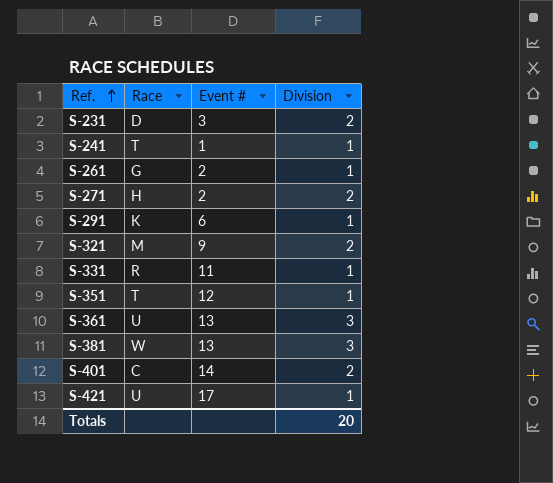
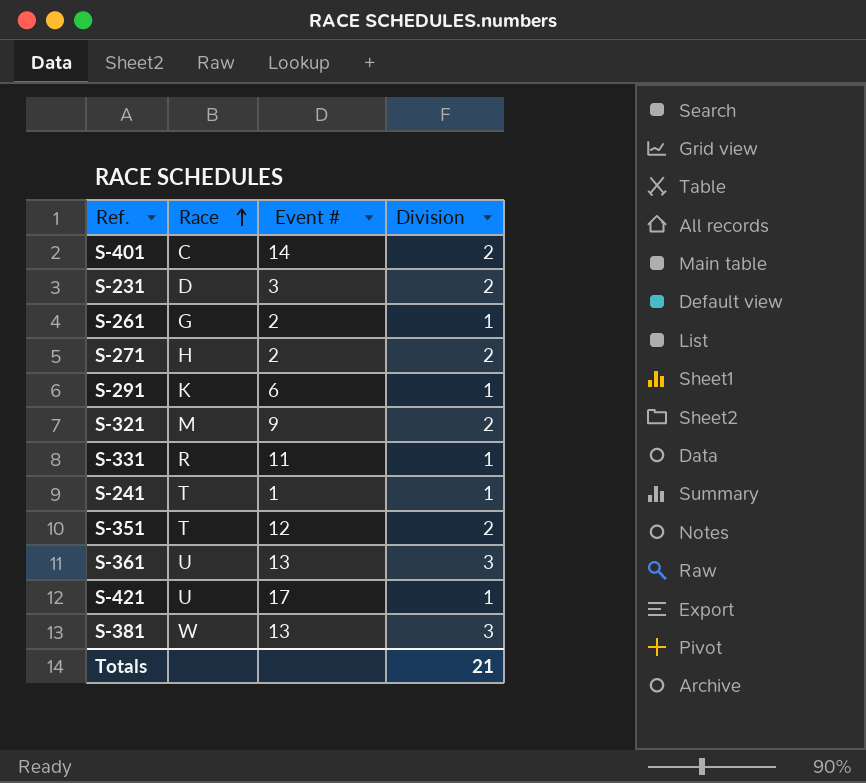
row order: Ref. ascending -> Race ascending
S-351 | Division: 1 -> 2
Totals | Division: 20 -> 21

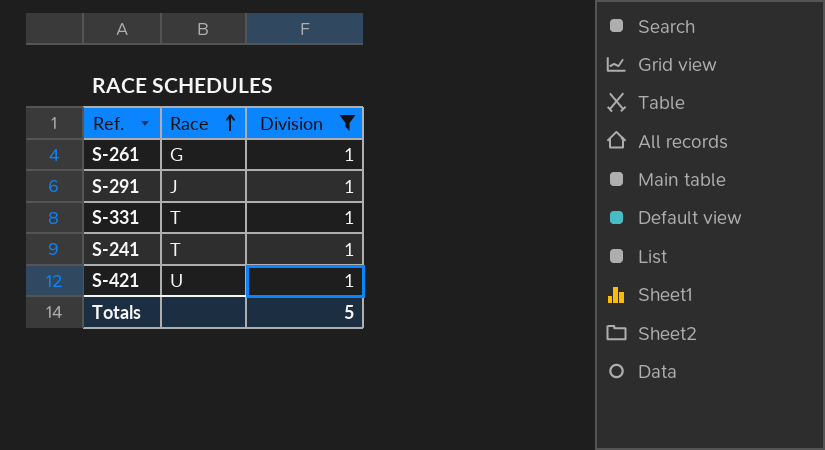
filter: none -> Division = 1
column Event # | position: 3 -> none
S-291 | Race: K -> J
S-331 | Race: R -> T
Totals | Division: 21 -> 5

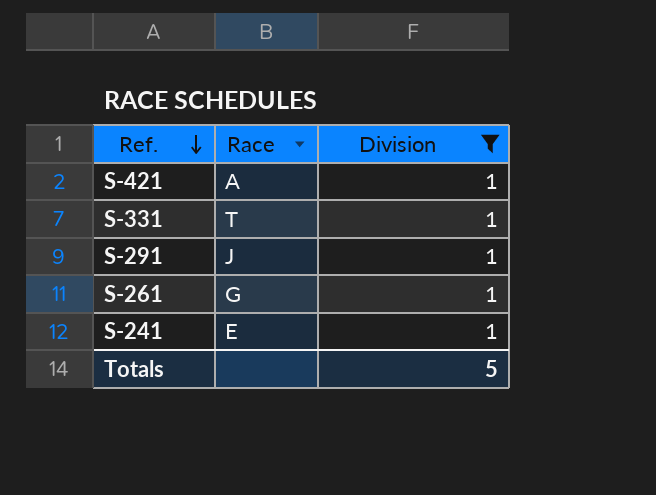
row order: Race ascending -> Ref. descending
S-421 | Race: U -> A
S-241 | Race: T -> E

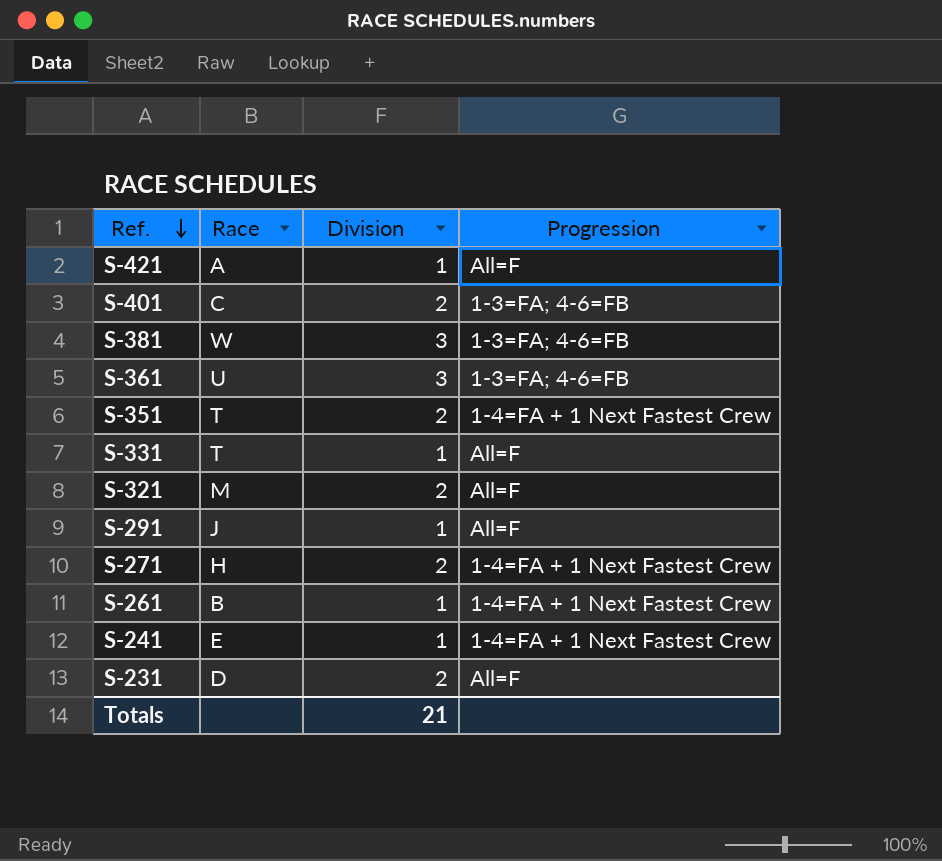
filter: Division = 1 -> none
column Progression | position: none -> 4
S-261 | Race: G -> B
Totals | Division: 5 -> 21

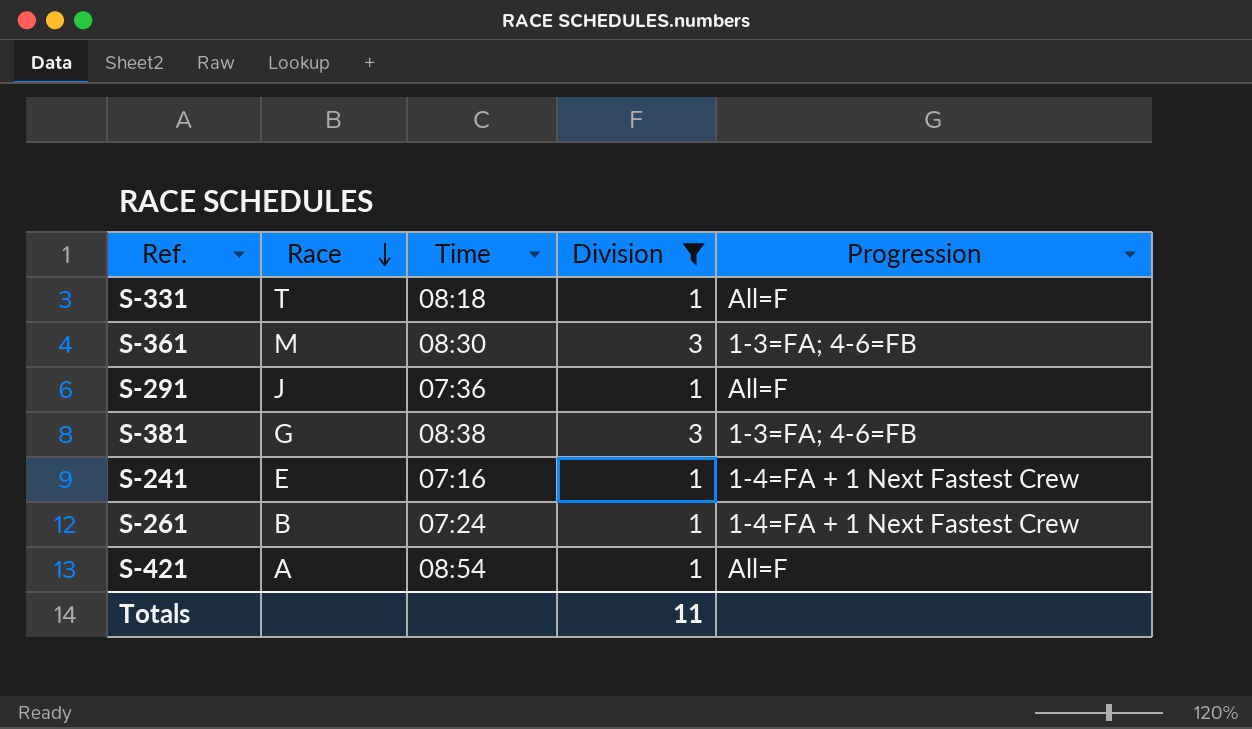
filter: none -> Division != 2
row order: Ref. descending -> Race descending
column Time | position: none -> 3
S-361 | Race: U -> M
S-381 | Race: W -> G
Totals | Division: 21 -> 11

